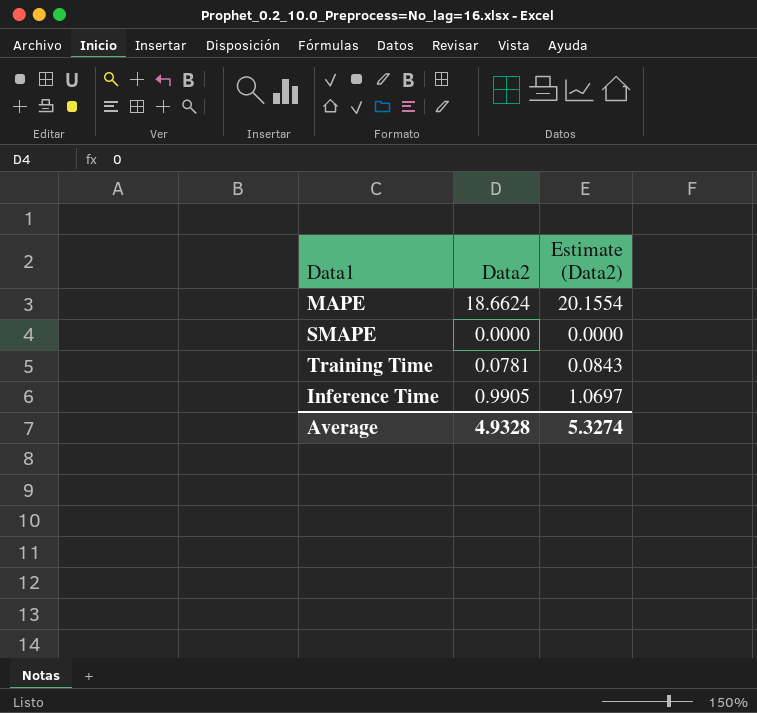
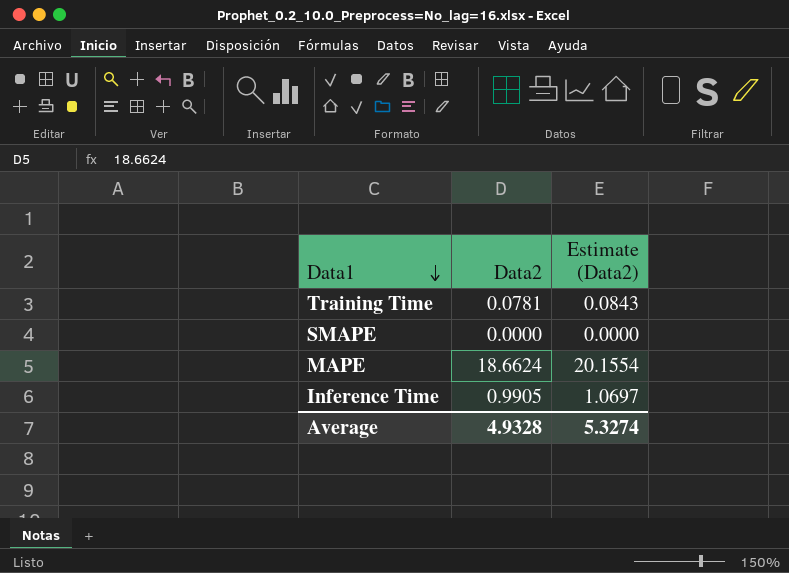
row order: none -> Data1 descending

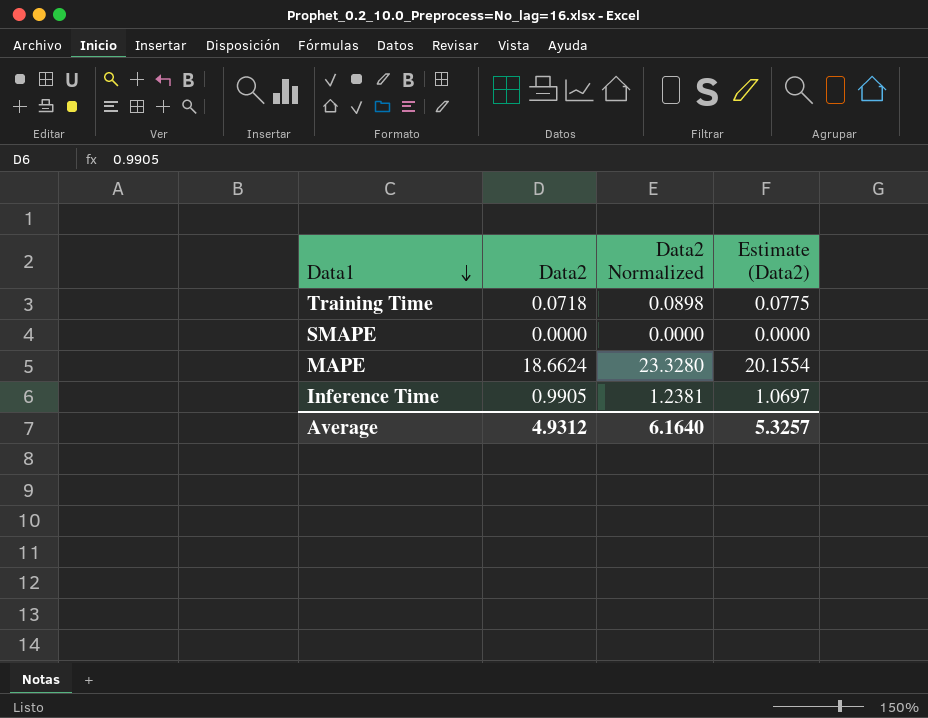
column Data2 Normalized | formula: none -> [Data2] * 1.25
Training Time | Data2: 0.0781 -> 0.0718
Training Time | Estimate (Data2): 0.0843 -> 0.0775
Average | Data2: 4.9328 -> 4.9312
Average | Estimate (Data2): 5.3274 -> 5.3257

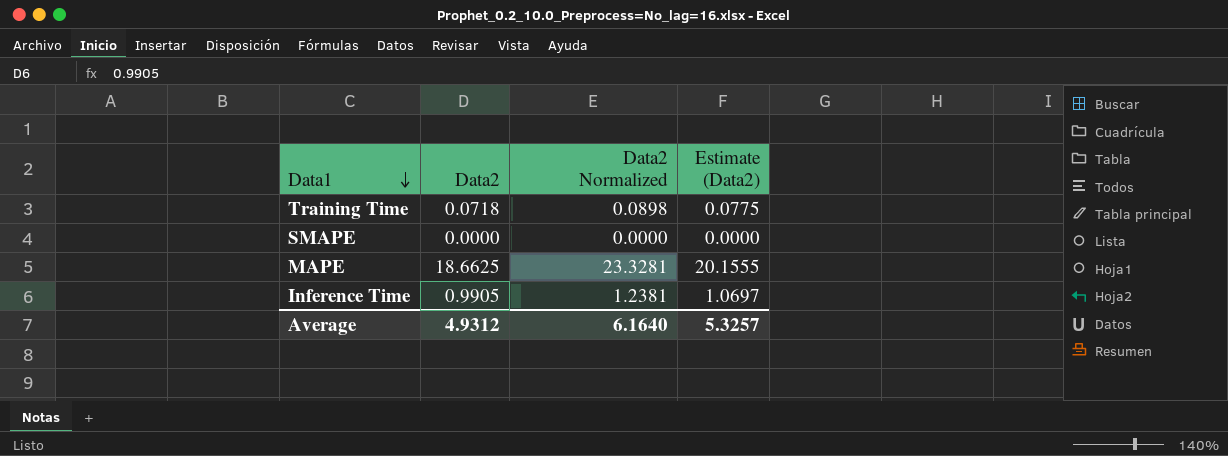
MAPE | Data2: 18.6624 -> 18.6625
MAPE | Data2 Normalized: 23.3280 -> 23.3281
MAPE | Estimate (Data2): 20.1554 -> 20.1555

